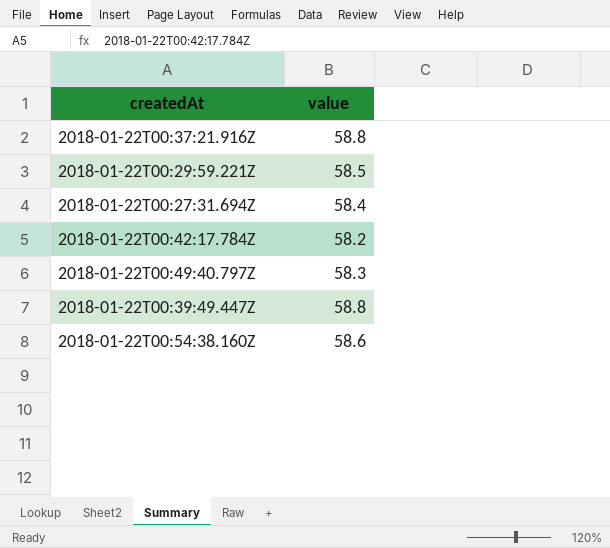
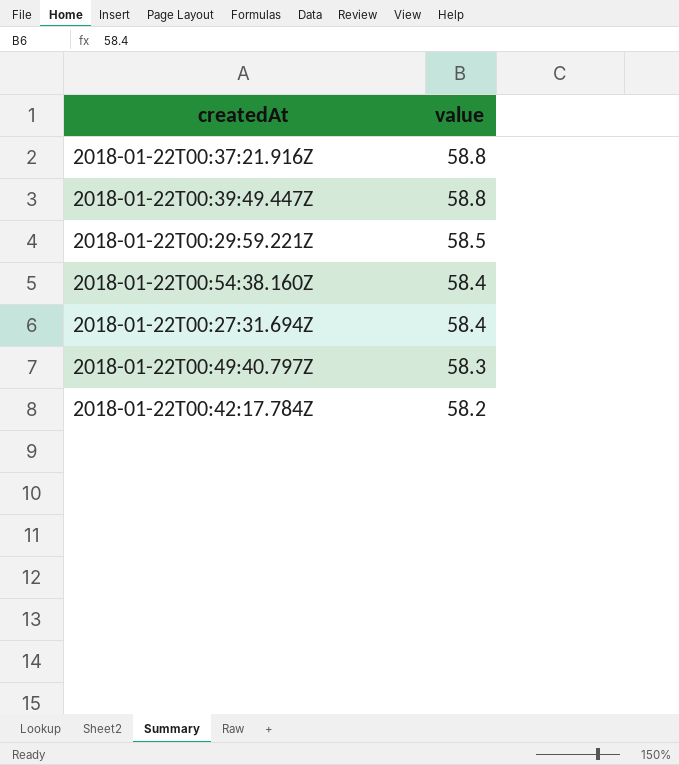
row order: none -> value descending
2018-01-22T00:54:38.160Z | value: 58.6 -> 58.4

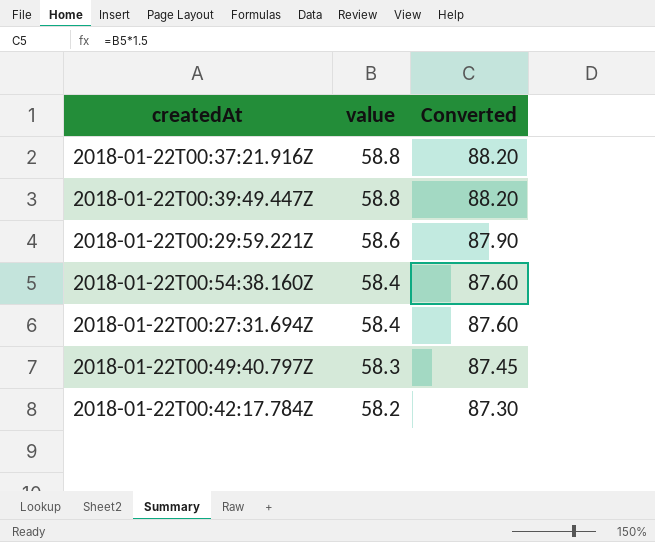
column Converted | formula: none -> [value] * 1.5
2018-01-22T00:29:59.221Z | value: 58.5 -> 58.6

